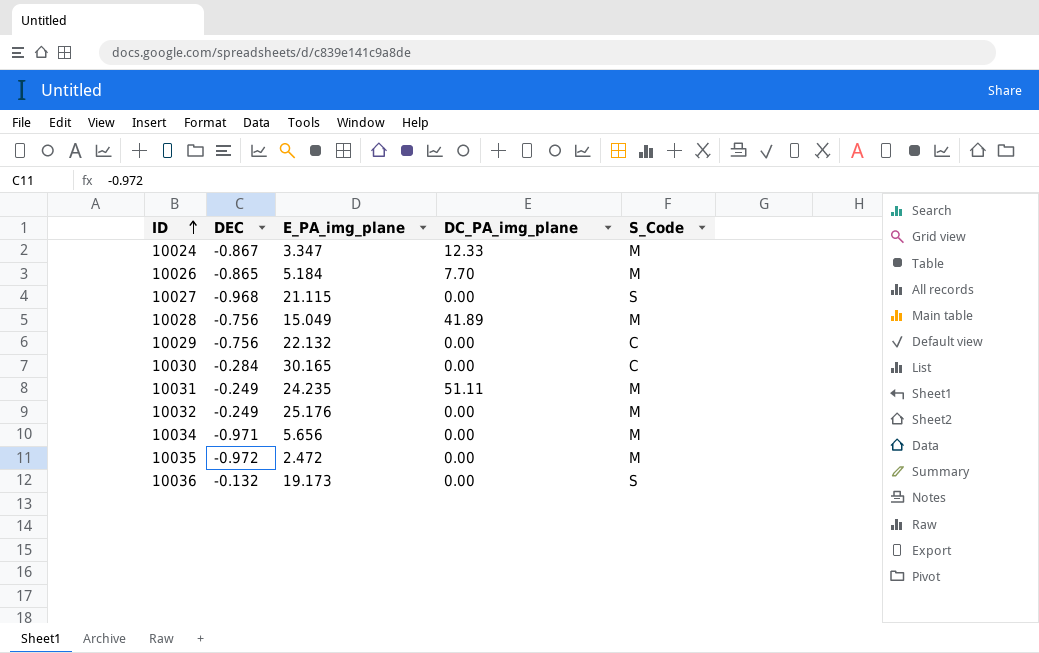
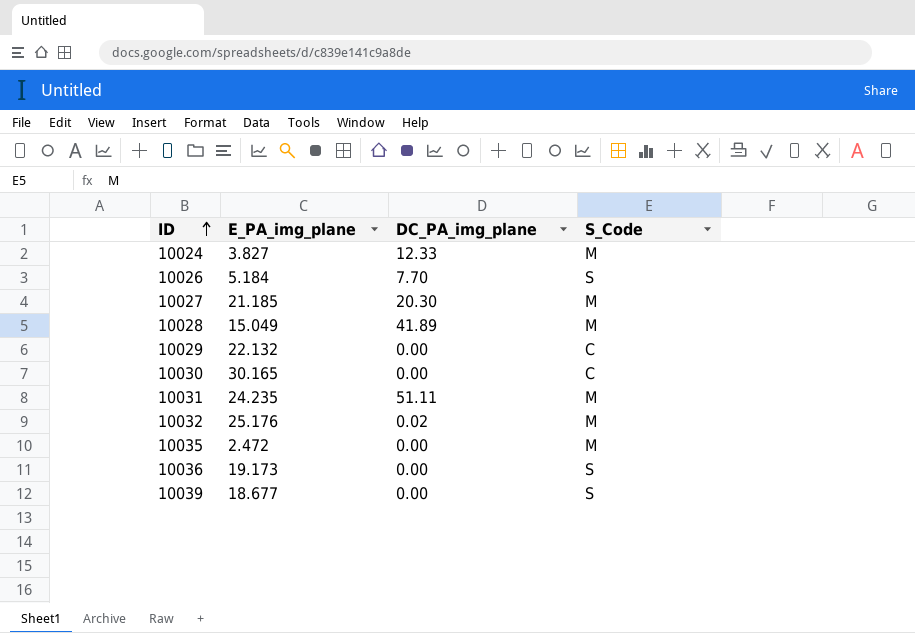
column DEC | position: 2 -> none
row 10034: -0.971 | 5.656 | 0.00 | M -> none
10024 | E_PA_img_plane: 3.347 -> 3.827
10026 | S_Code: M -> S
10027 | E_PA_img_plane: 21.115 -> 21.185
10027 | DC_PA_img_plane: 0.00 -> 20.30
10027 | S_Code: S -> M
10032 | DC_PA_img_plane: 0.00 -> 0.02
row 10039: none -> 18.677 | 0.00 | S

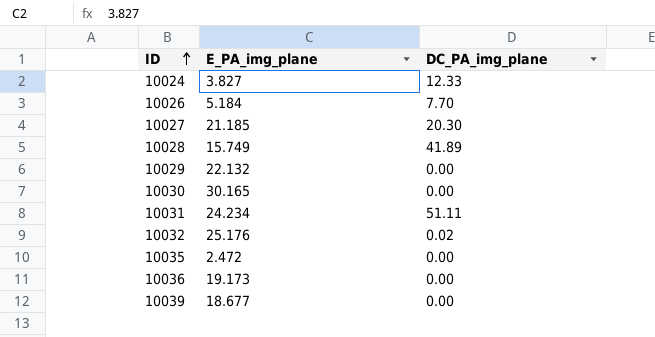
column S_Code | position: 4 -> none
10028 | E_PA_img_plane: 15.049 -> 15.749
10031 | E_PA_img_plane: 24.235 -> 24.234

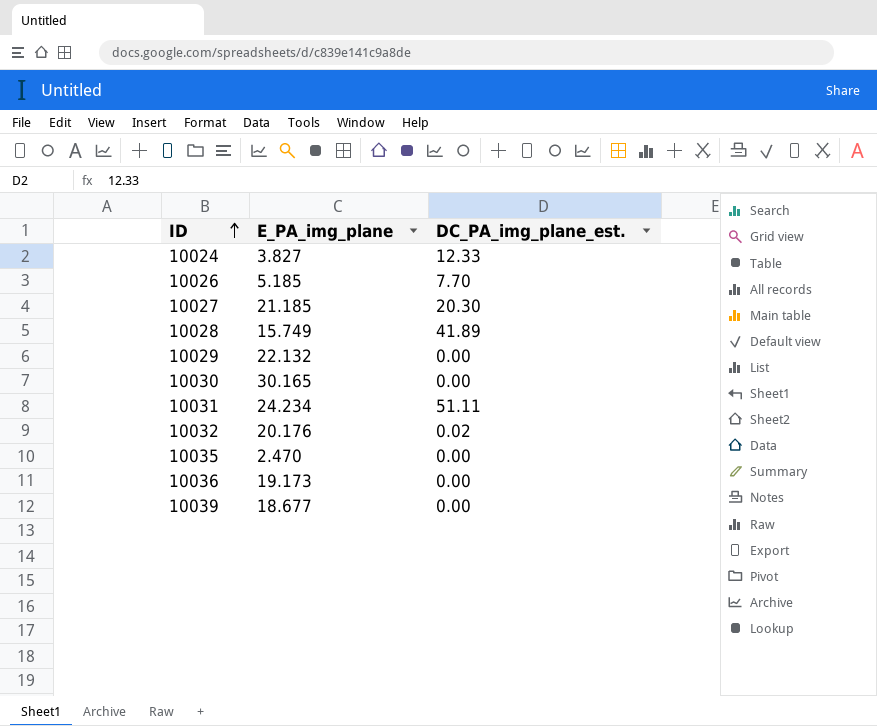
column name: DC_PA_img_plane -> DC_PA_img_plane_est.
10026 | E_PA_img_plane: 5.184 -> 5.185
10032 | E_PA_img_plane: 25.176 -> 20.176
10035 | E_PA_img_plane: 2.472 -> 2.470

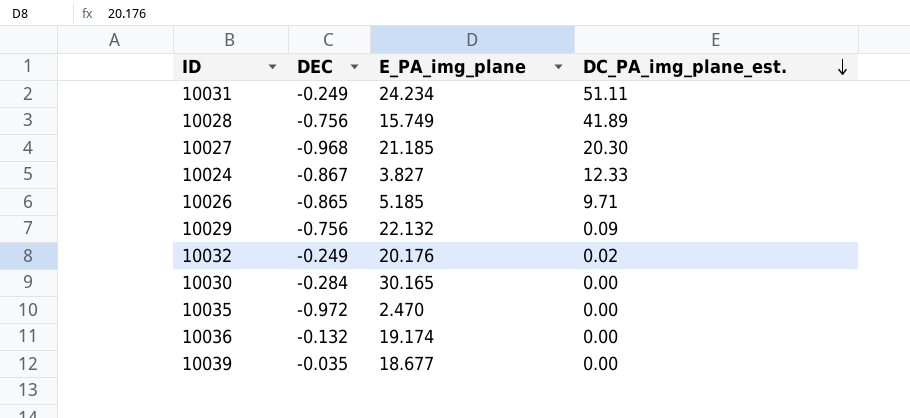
row order: ID ascending -> DC_PA_img_plane_est. descending
column DEC | position: none -> 2
10026 | DC_PA_img_plane_est.: 7.70 -> 9.71
10029 | DC_PA_img_plane_est.: 0.00 -> 0.09
10036 | E_PA_img_plane: 19.173 -> 19.174

